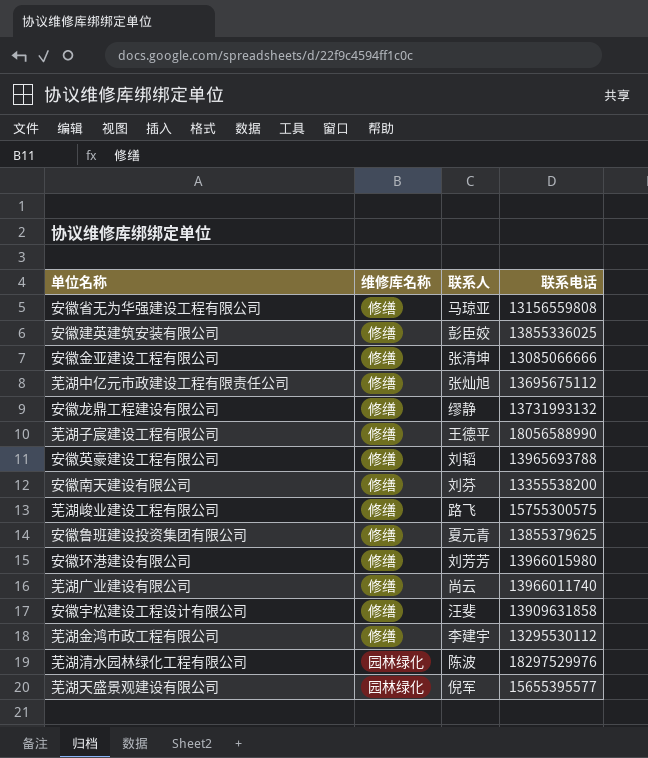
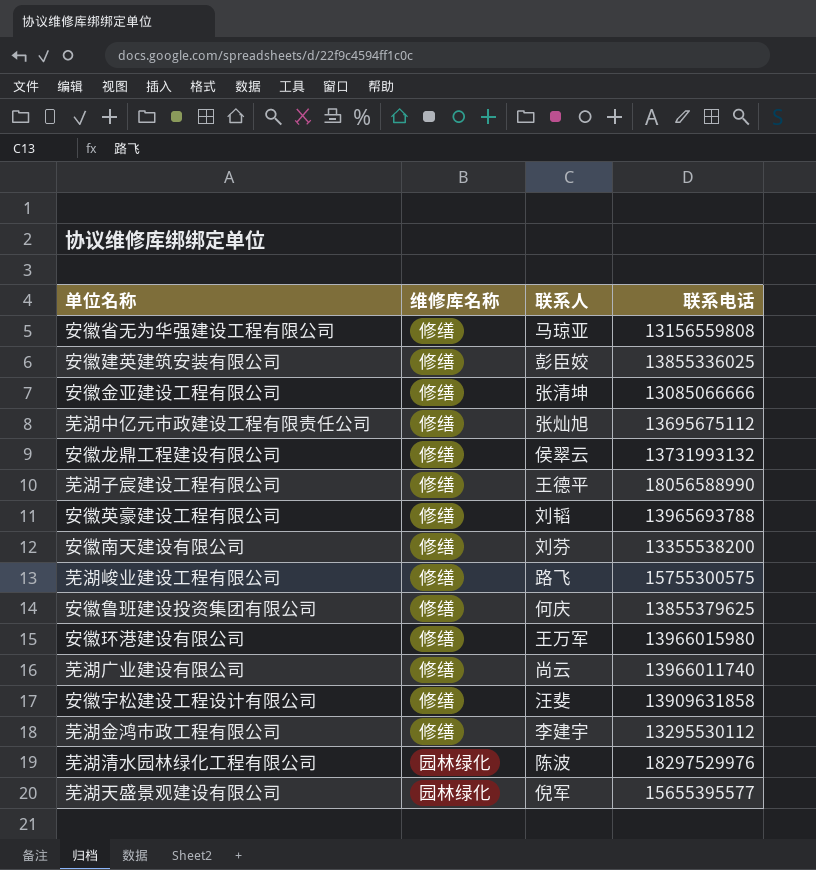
安徽龙鼎工程建设有限公司 | 联系人: 缪静 -> 侯翠云
安徽鲁班建设投资集团有限公司 | 联系人: 夏元青 -> 何庆
安徽环港建设有限公司 | 联系人: 刘芳芳 -> 王万军

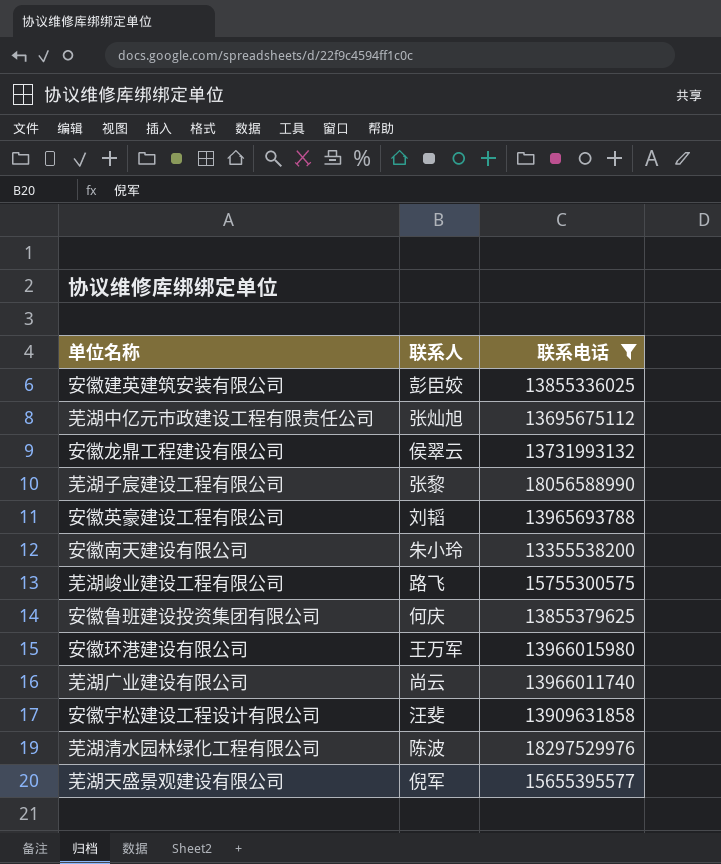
filter: none -> 联系电话 >= 13355538200
column 维修库名称 | position: 2 -> none
芜湖子宸建设工程有限公司 | 联系人: 王德平 -> 张黎
安徽南天建设有限公司 | 联系人: 刘芬 -> 朱小玲

